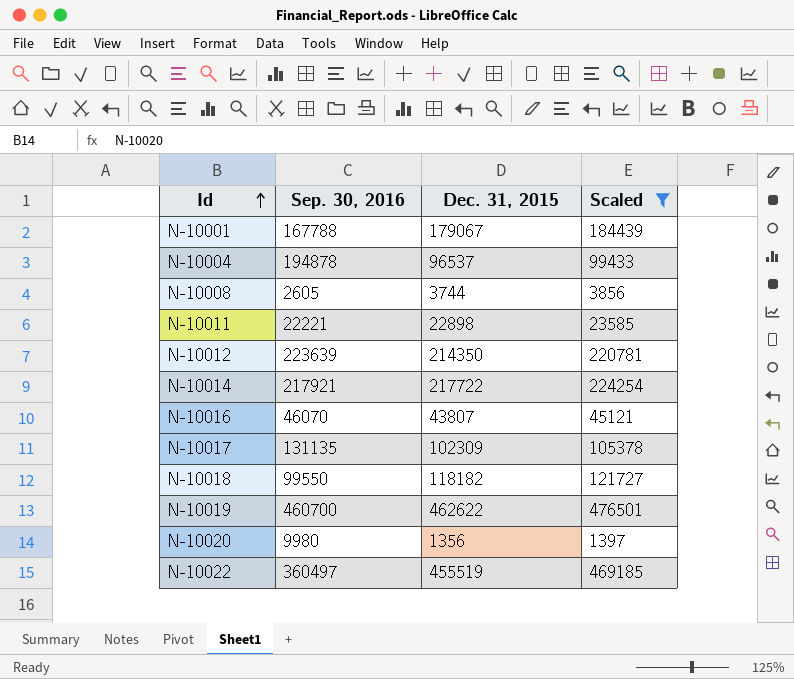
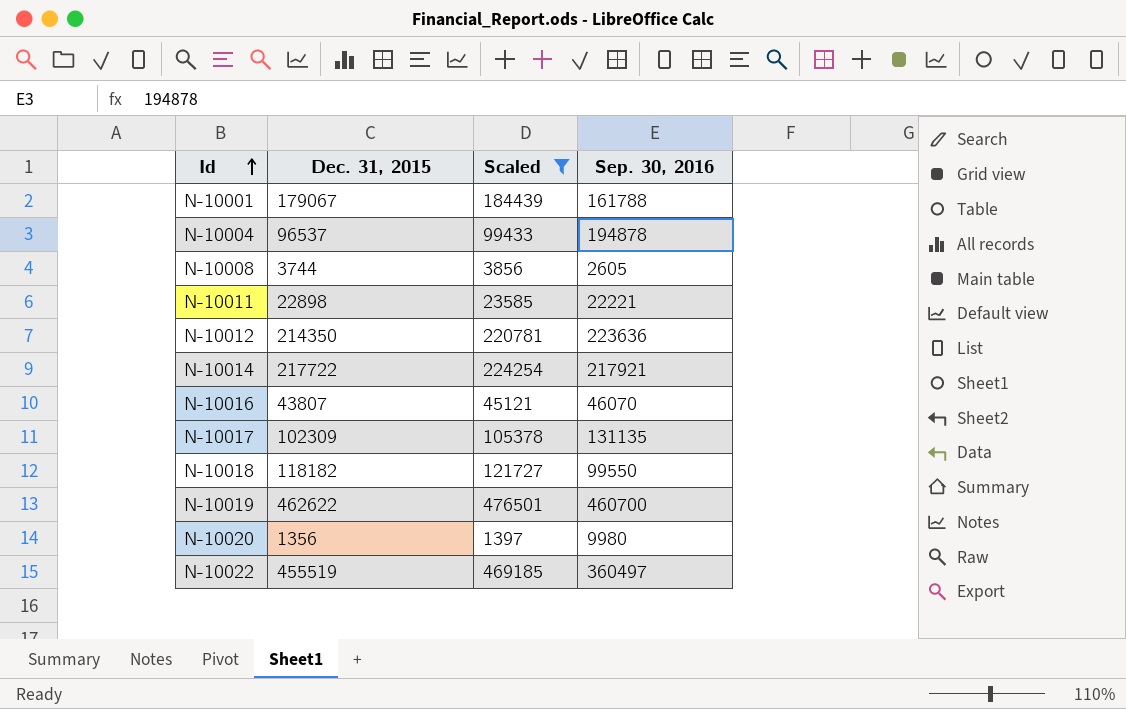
column Sep. 30, 2016 | position: 2 -> 4
N-10001 | Sep. 30, 2016: 167788 -> 161788
N-10012 | Sep. 30, 2016: 223639 -> 223636

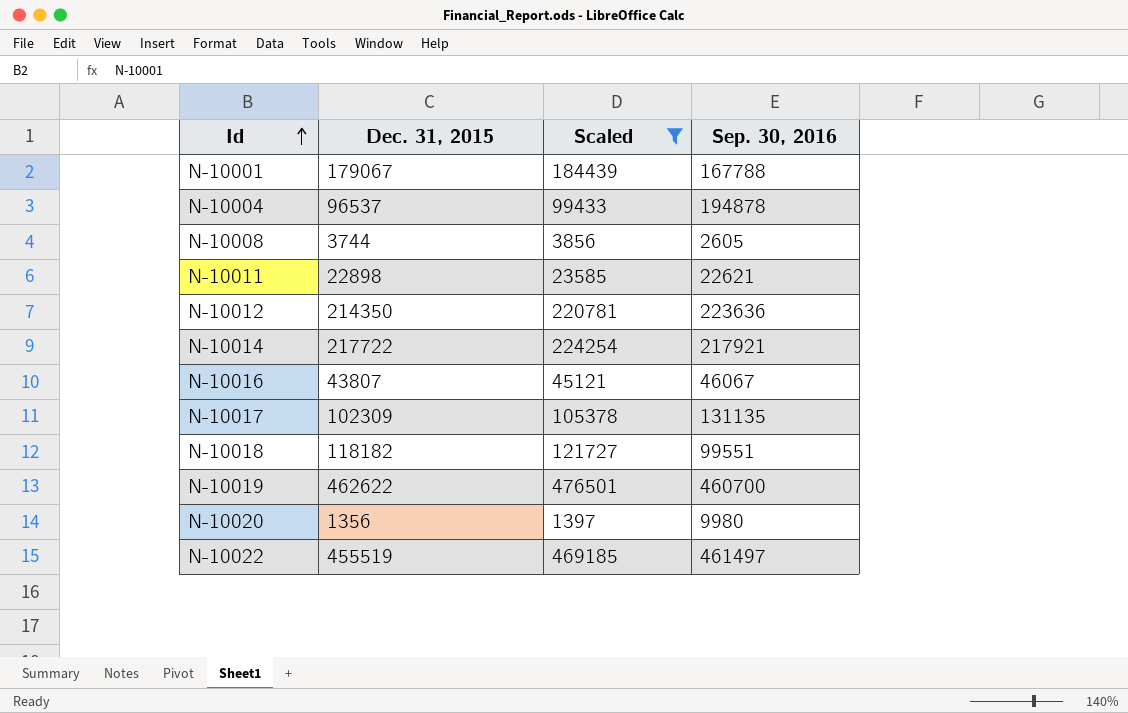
N-10001 | Sep. 30, 2016: 161788 -> 167788
N-10011 | Sep. 30, 2016: 22221 -> 22621
N-10016 | Sep. 30, 2016: 46070 -> 46067
N-10018 | Sep. 30, 2016: 99550 -> 99551
N-10022 | Sep. 30, 2016: 360497 -> 461497

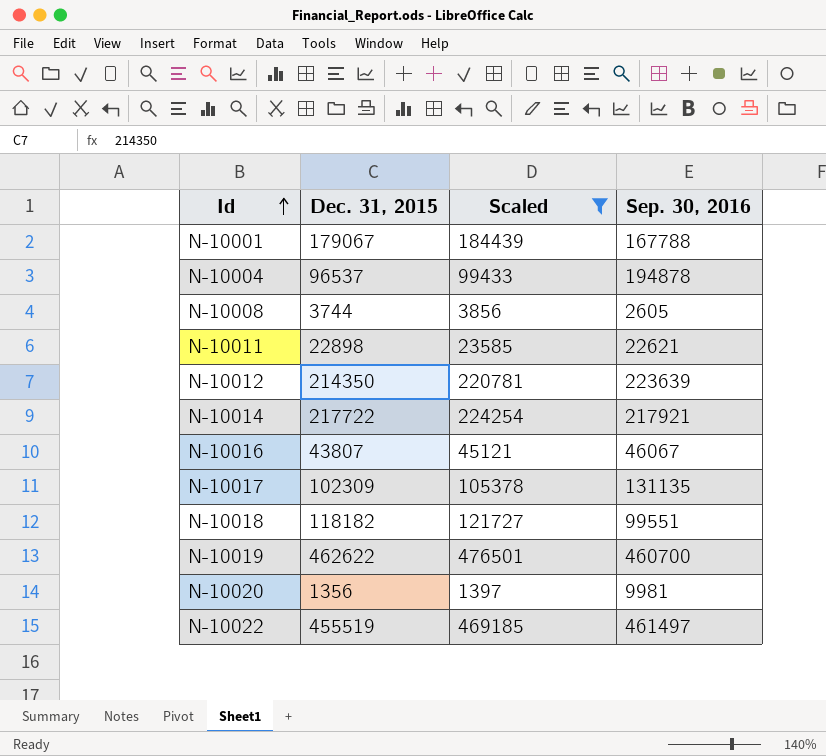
N-10012 | Sep. 30, 2016: 223636 -> 223639
N-10020 | Sep. 30, 2016: 9980 -> 9981

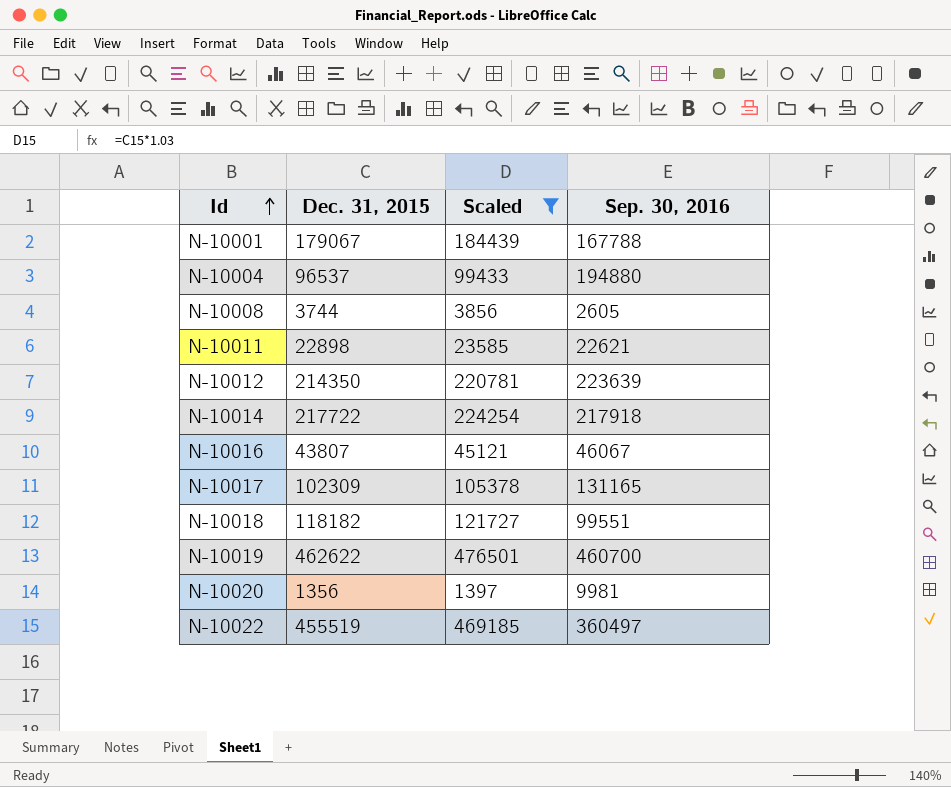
N-10004 | Sep. 30, 2016: 194878 -> 194880
N-10014 | Sep. 30, 2016: 217921 -> 217918
N-10017 | Sep. 30, 2016: 131135 -> 131165
N-10022 | Sep. 30, 2016: 461497 -> 360497

